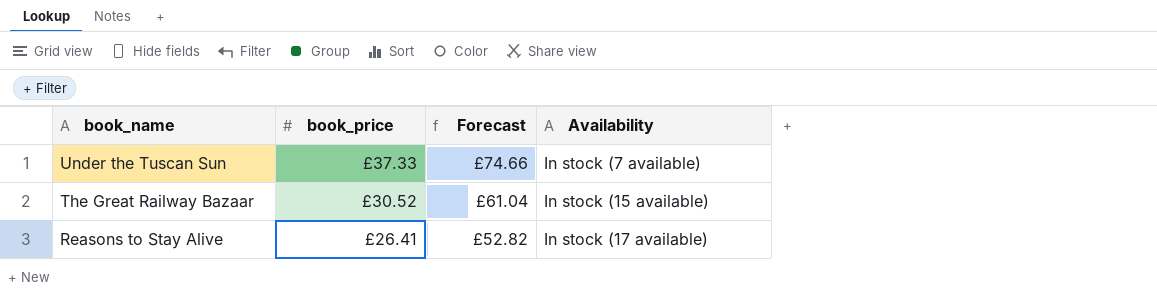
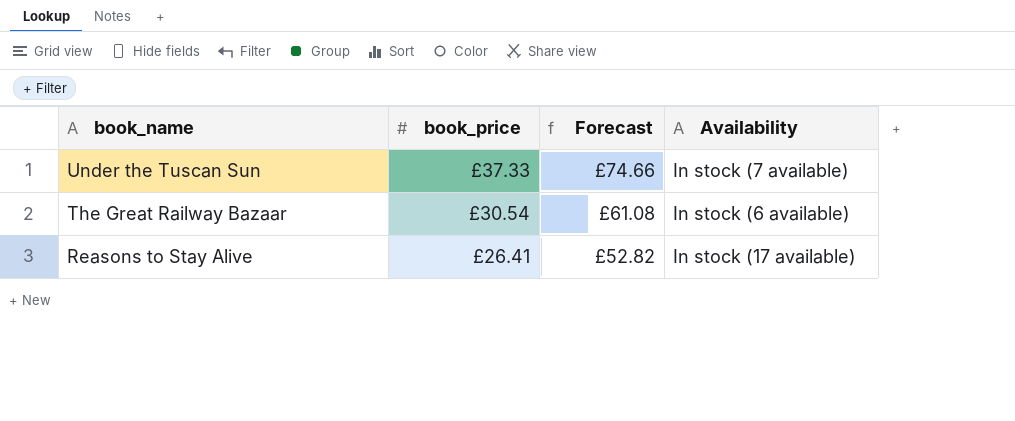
The Great Railway Bazaar | book_price: £30.52 -> £30.54
The Great Railway Bazaar | Forecast: £61.04 -> £61.08
The Great Railway Bazaar | Availability: In stock (15 available) -> In stock (6 available)

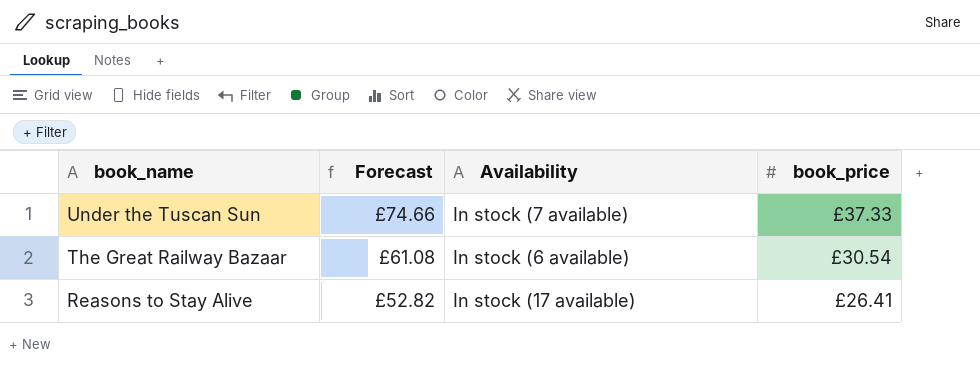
column book_price | position: 2 -> 4

